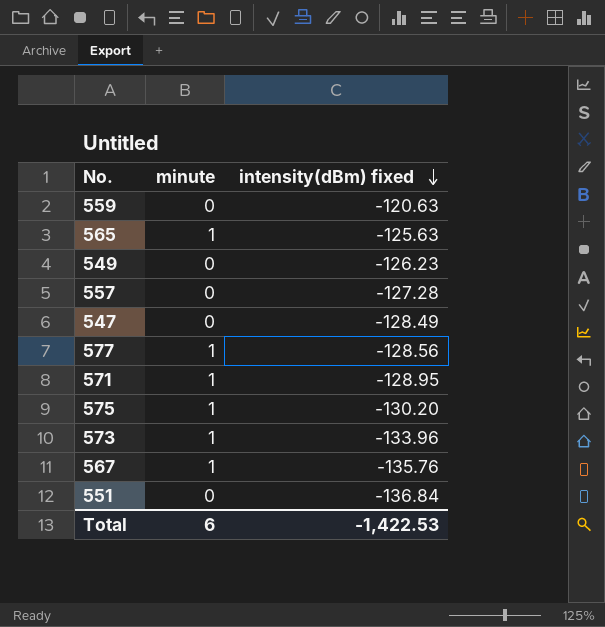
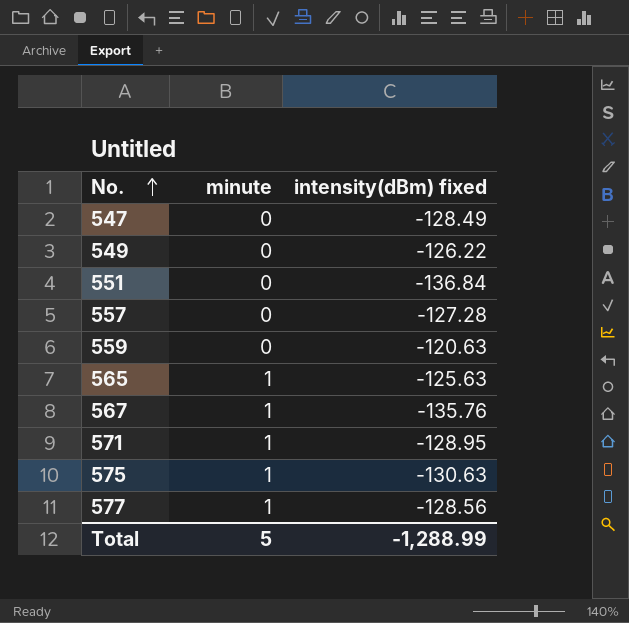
row order: intensity(dBm) fixed descending -> No. ascending
row 573: 1 | -133.96 -> none
549 | intensity(dBm) fixed: -126.23 -> -126.22
575 | intensity(dBm) fixed: -130.20 -> -130.63
Total | minute: 6 -> 5
Total | intensity(dBm) fixed: -1,422.53 -> -1,288.99

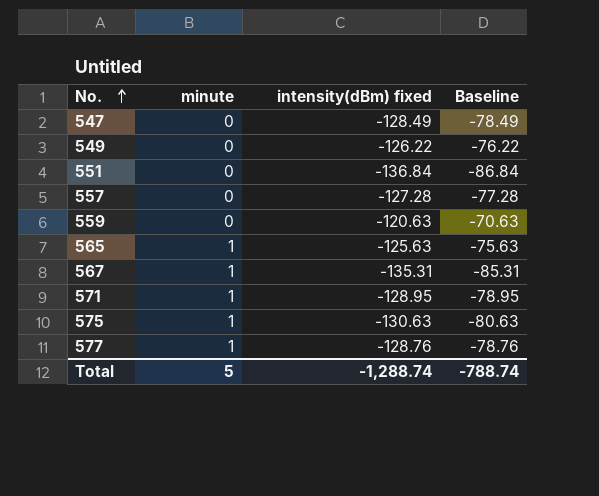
column Baseline | formula: none -> [intensity(dBm) fixed] + 50
567 | intensity(dBm) fixed: -135.76 -> -135.31
577 | intensity(dBm) fixed: -128.56 -> -128.76
Total | intensity(dBm) fixed: -1,288.99 -> -1,288.74

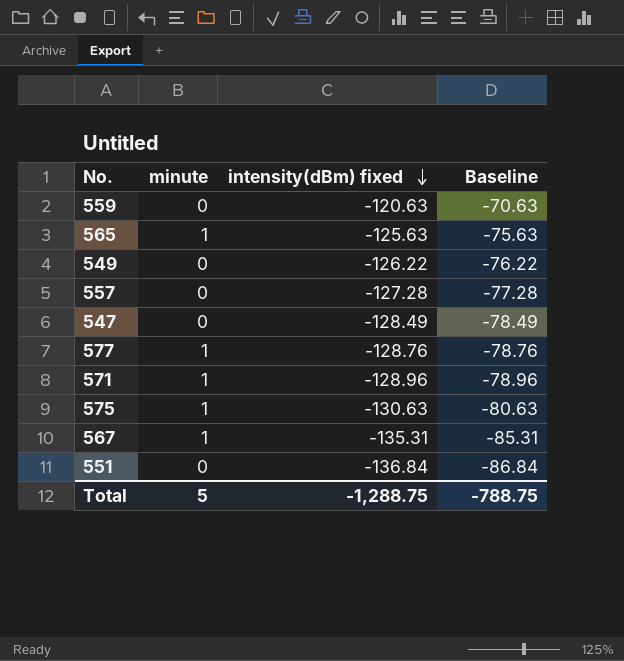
row order: No. ascending -> intensity(dBm) fixed descending
571 | intensity(dBm) fixed: -128.95 -> -128.96
571 | Baseline: -78.95 -> -78.96
Total | intensity(dBm) fixed: -1,288.74 -> -1,288.75
Total | Baseline: -788.74 -> -788.75

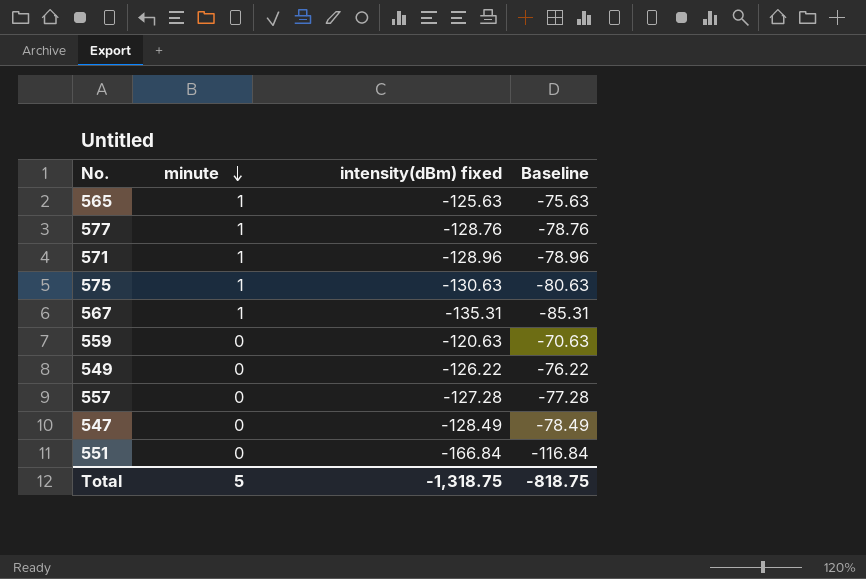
row order: intensity(dBm) fixed descending -> minute descending
551 | intensity(dBm) fixed: -136.84 -> -166.84
551 | Baseline: -86.84 -> -116.84
Total | intensity(dBm) fixed: -1,288.75 -> -1,318.75
Total | Baseline: -788.75 -> -818.75

